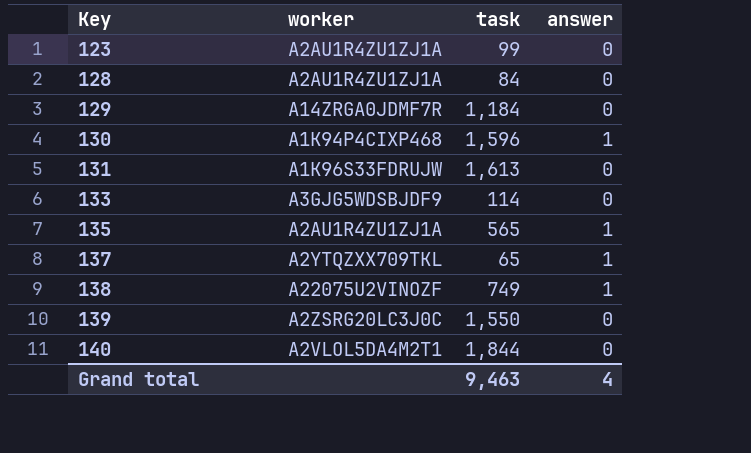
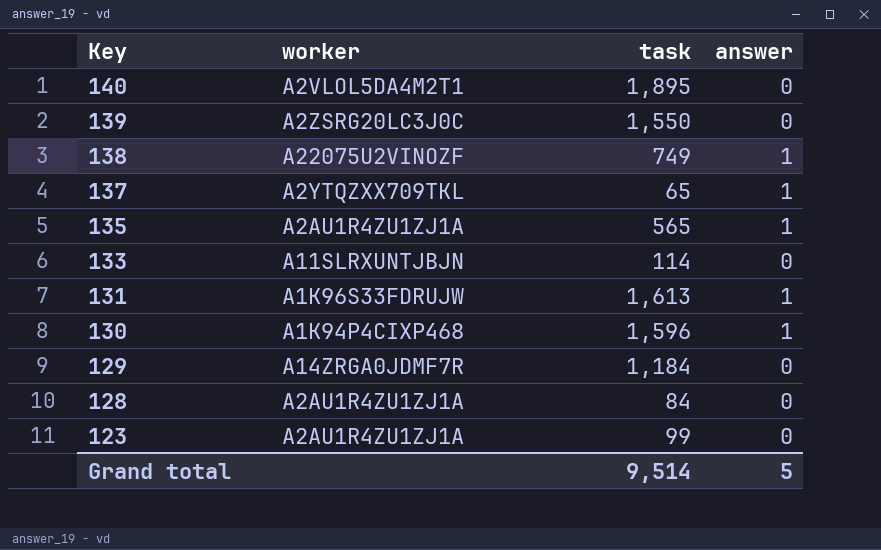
row order: Key ascending -> Key descending
140 | task: 1,844 -> 1,895
133 | worker: A3GJG5WDSBJDF9 -> A11SLRXUNTJBJN
131 | answer: 0 -> 1
Grand total | task: 9,463 -> 9,514
Grand total | answer: 4 -> 5

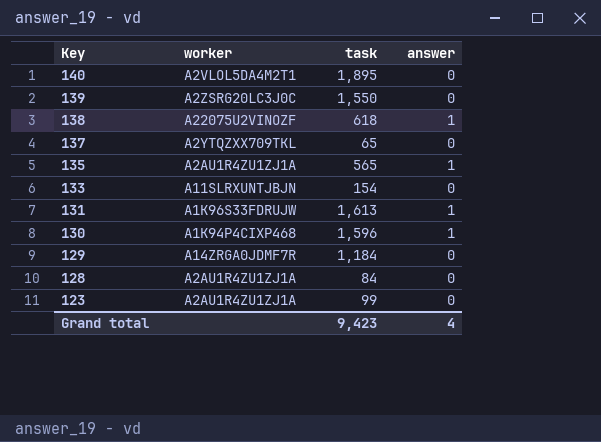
138 | task: 749 -> 618
137 | answer: 1 -> 0
133 | task: 114 -> 154
Grand total | task: 9,514 -> 9,423
Grand total | answer: 5 -> 4

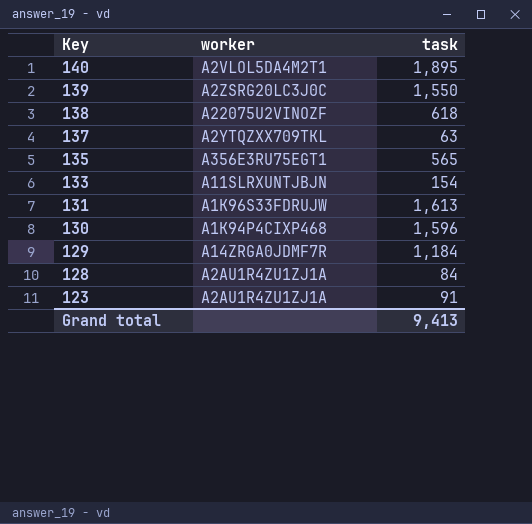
column answer | position: 4 -> none
137 | task: 65 -> 63
135 | worker: A2AU1R4ZU1ZJ1A -> A356E3RU75EGT1
123 | task: 99 -> 91
Grand total | task: 9,423 -> 9,413

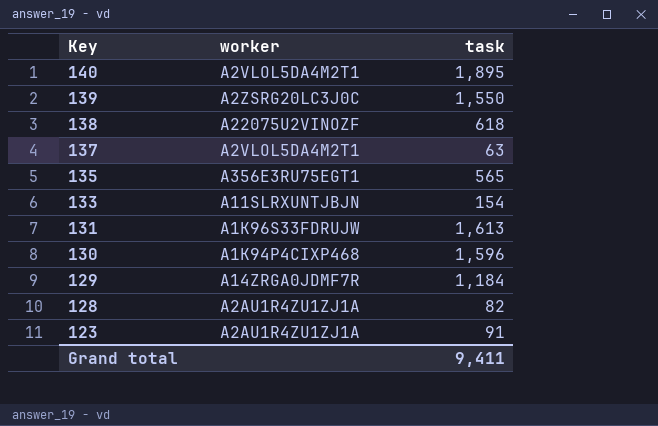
137 | worker: A2YTQZXX709TKL -> A2VLOL5DA4M2T1
128 | task: 84 -> 82
Grand total | task: 9,413 -> 9,411

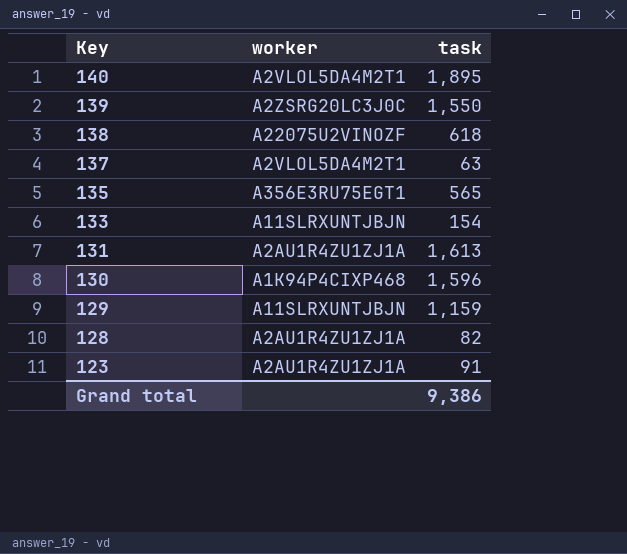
131 | worker: A1K96S33FDRUJW -> A2AU1R4ZU1ZJ1A
129 | worker: A14ZRGA0JDMF7R -> A11SLRXUNTJBJN
129 | task: 1,184 -> 1,159
Grand total | task: 9,411 -> 9,386

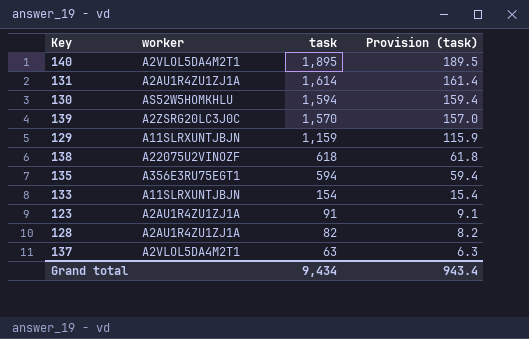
row order: Key descending -> task descending
column Provision (task) | formula: none -> [task] * 0.1
131 | task: 1,613 -> 1,614
130 | worker: A1K94P4CIXP468 -> AS52W5HOMKHLU
130 | task: 1,596 -> 1,594
139 | task: 1,550 -> 1,570
135 | task: 565 -> 594
Grand total | task: 9,386 -> 9,434

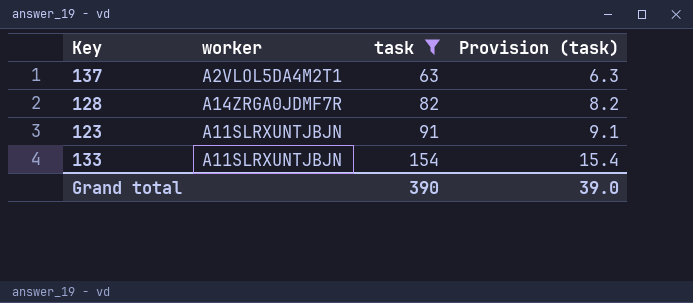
filter: none -> task <= 154
row order: task descending -> task ascending
128 | worker: A2AU1R4ZU1ZJ1A -> A14ZRGA0JDMF7R
123 | worker: A2AU1R4ZU1ZJ1A -> A11SLRXUNTJBJN
Grand total | task: 9,434 -> 390
Grand total | Provision (task): 943.4 -> 39.0

